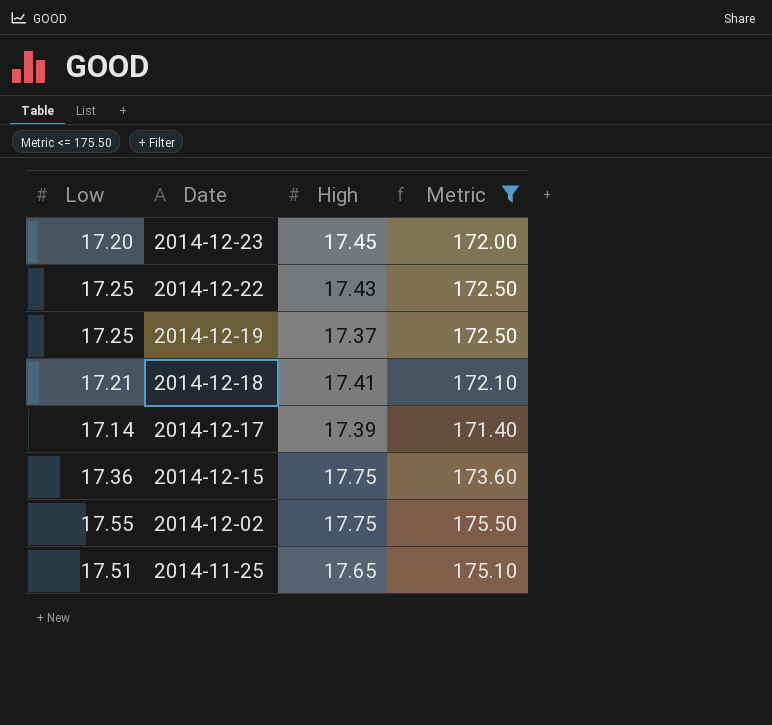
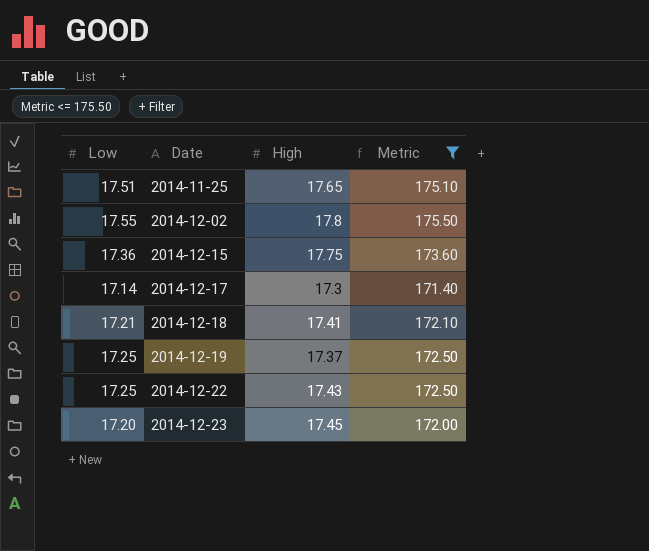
row order: Date descending -> Date ascending
2014-12-02 | High: 17.75 -> 17.8
2014-12-17 | High: 17.39 -> 17.3

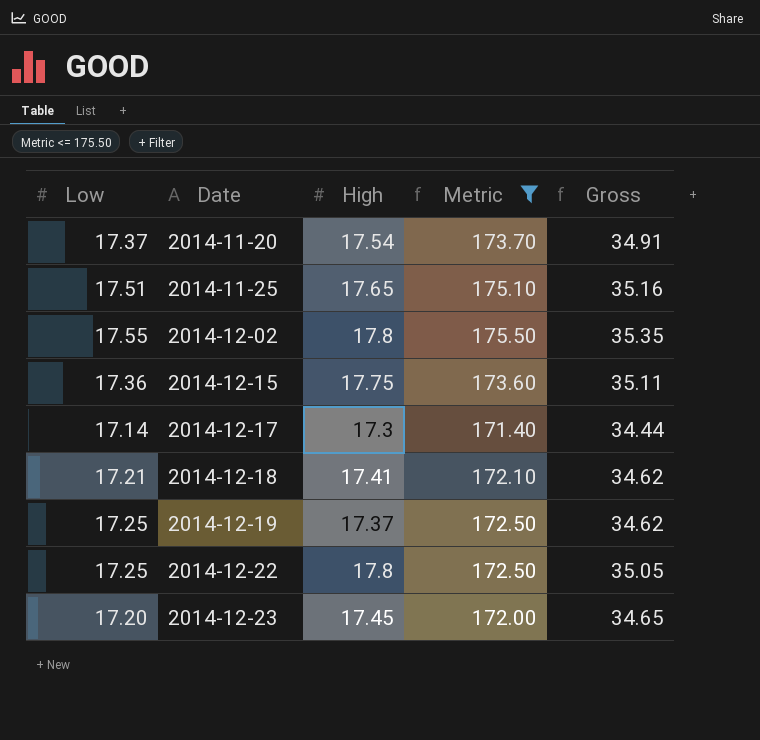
column Gross | formula: none -> [Low] + [High]
row 2014-11-20: none -> 17.37 | 17.54 | 173.70 | 34.91
2014-12-22 | High: 17.43 -> 17.8

